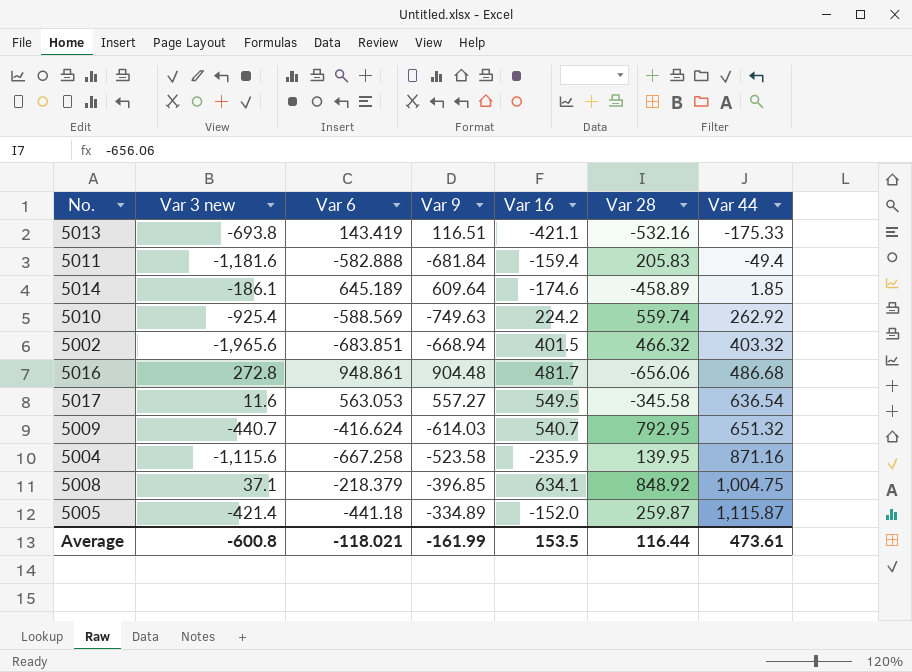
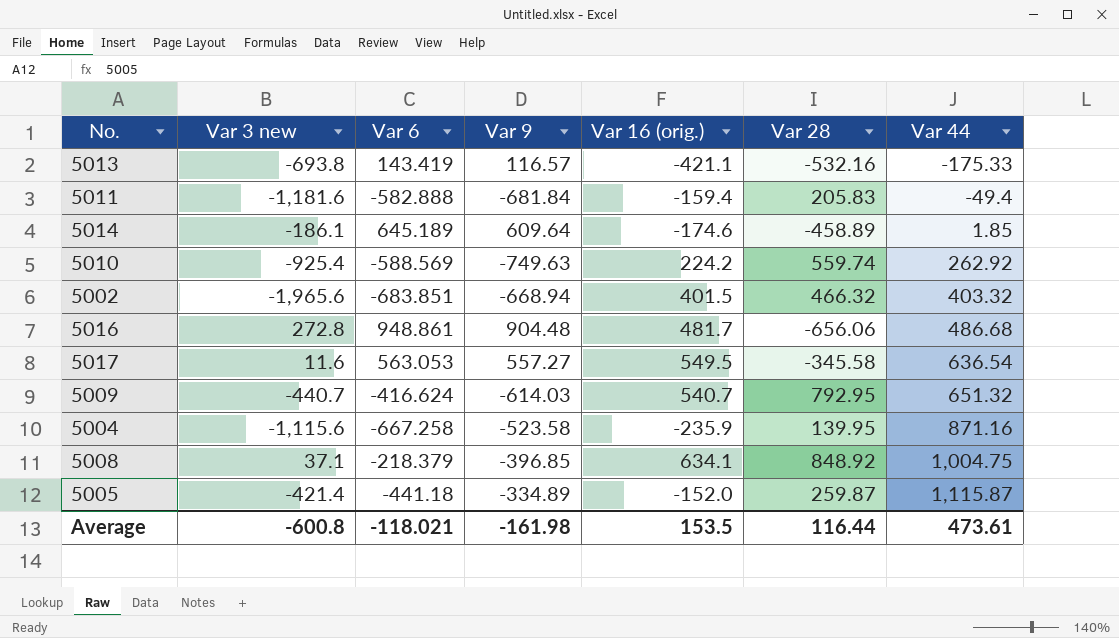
column name: Var 16 -> Var 16 (orig.)
5013 | Var 9: 116.51 -> 116.57
Average | Var 9: -161.99 -> -161.98

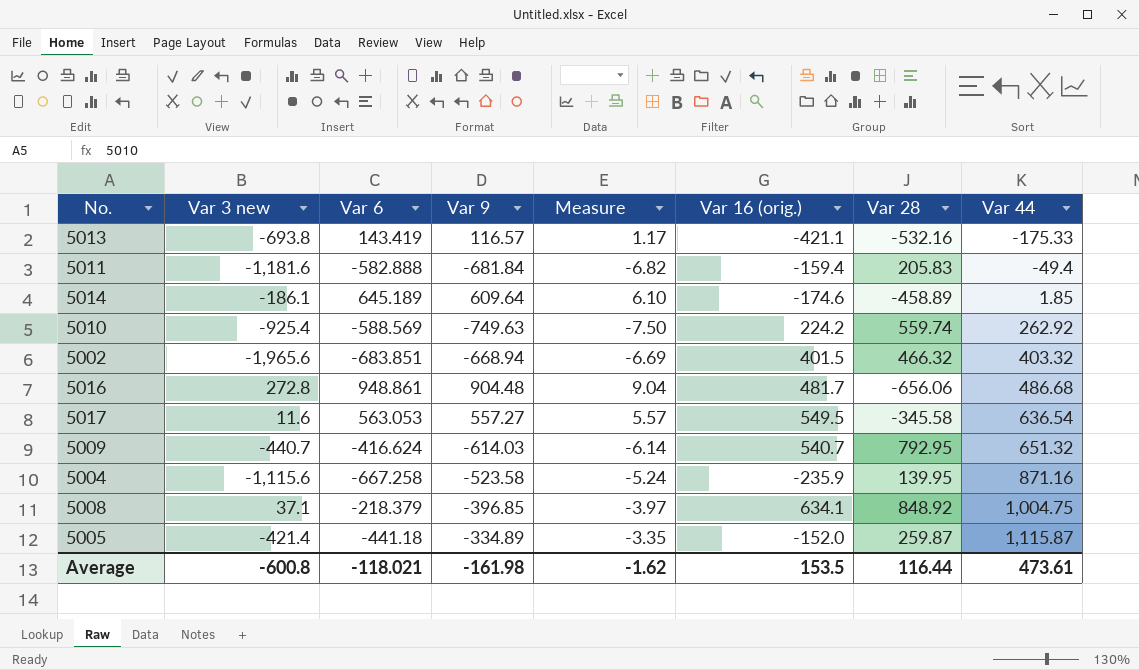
column Measure | formula: none -> [Var 9] * 0.01

